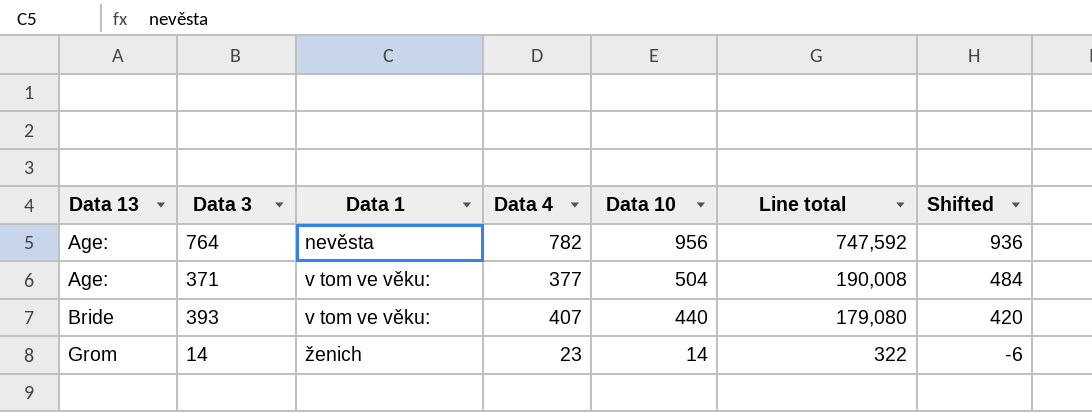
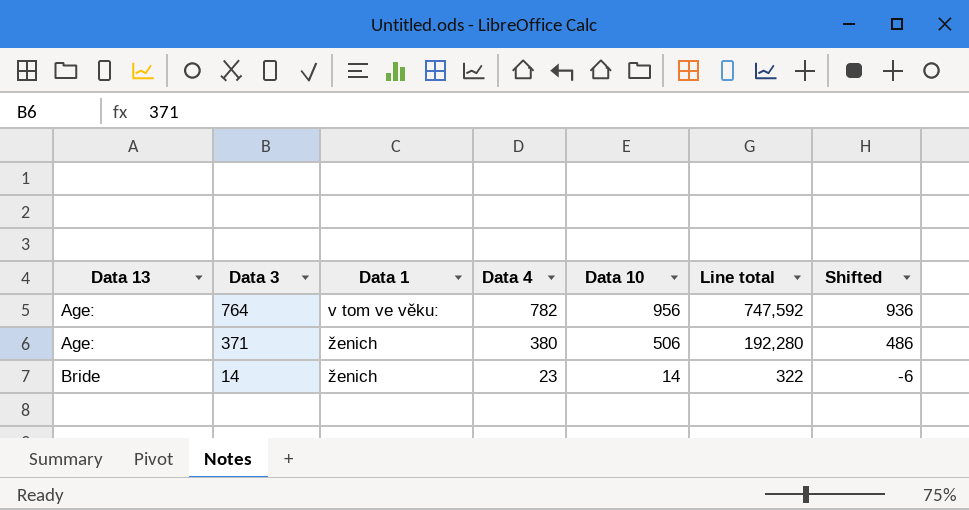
row 393: Bride | v tom ve věku: | 407 | 440 | 179,080 | 420 -> none
764 | Data 1: nevěsta -> v tom ve věku:
371 | Data 1: v tom ve věku: -> ženich
371 | Data 4: 377 -> 380
371 | Data 10: 504 -> 506
371 | Line total: 190,008 -> 192,280
371 | Shifted: 484 -> 486
14 | Data 13: Grom -> Bride

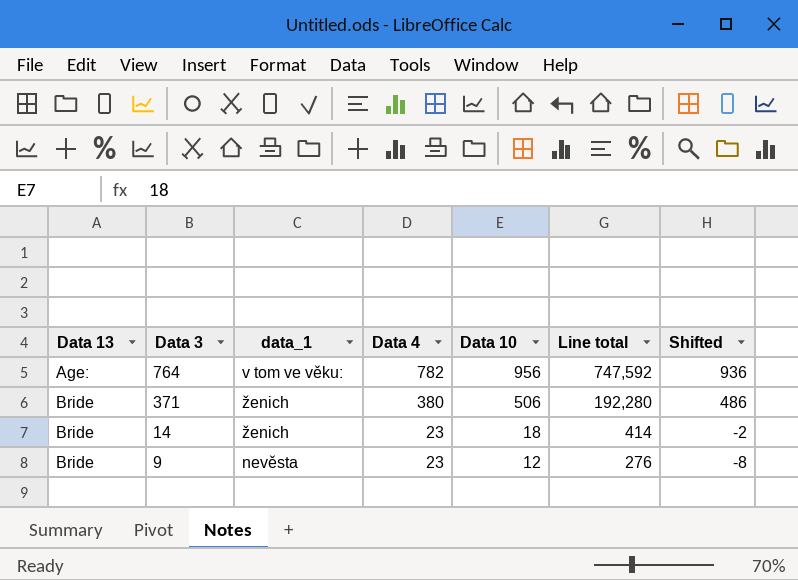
column name: Data 1 -> data_1
371 | Data 13: Age: -> Bride
14 | Data 10: 14 -> 18
14 | Line total: 322 -> 414
14 | Shifted: -6 -> -2
row 9: none -> Bride | nevěsta | 23 | 12 | 276 | -8

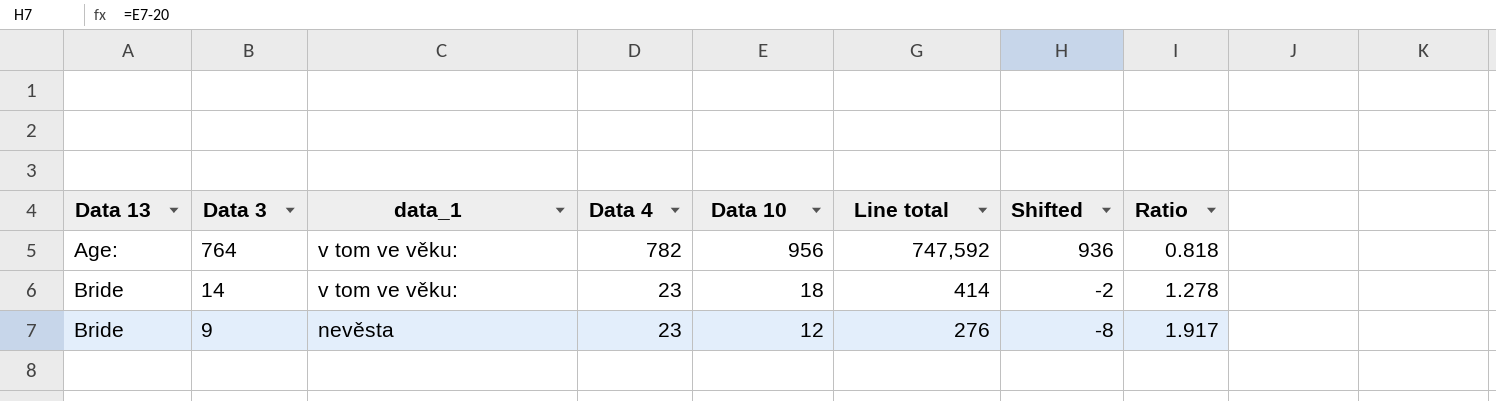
column Ratio | formula: none -> [Data 4] / [Data 10]
row 371: Bride | ženich | 380 | 506 | 192,280 | 486 -> none
14 | data_1: ženich -> v tom ve věku:

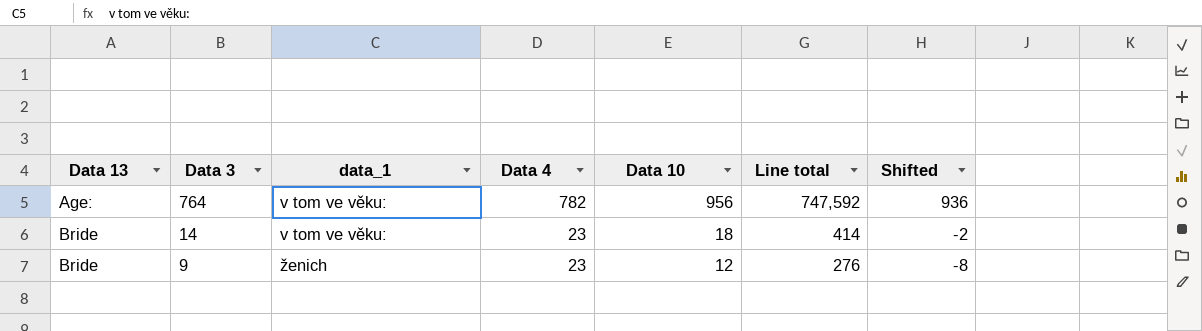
column Ratio | formula: [Data 4] / [Data 10] -> none
9 | data_1: nevěsta -> ženich

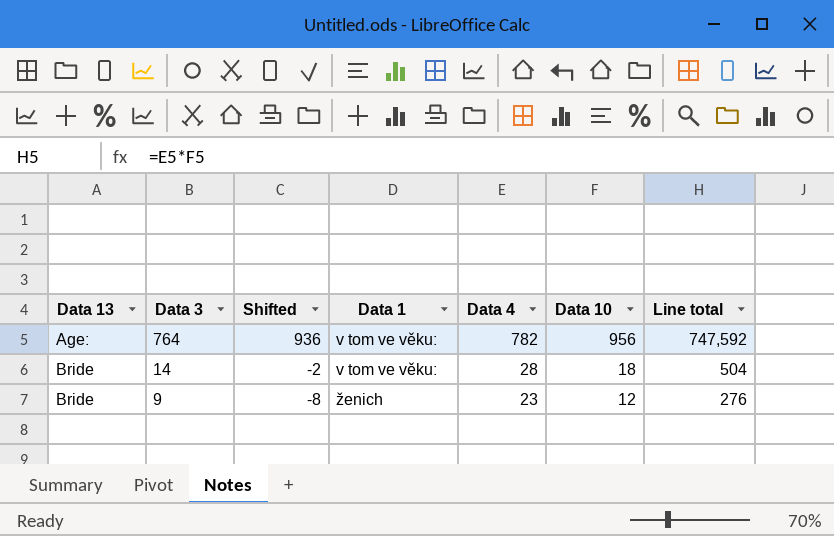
column Shifted | position: 7 -> 3
column name: data_1 -> Data 1
14 | Data 4: 23 -> 28
14 | Line total: 414 -> 504

